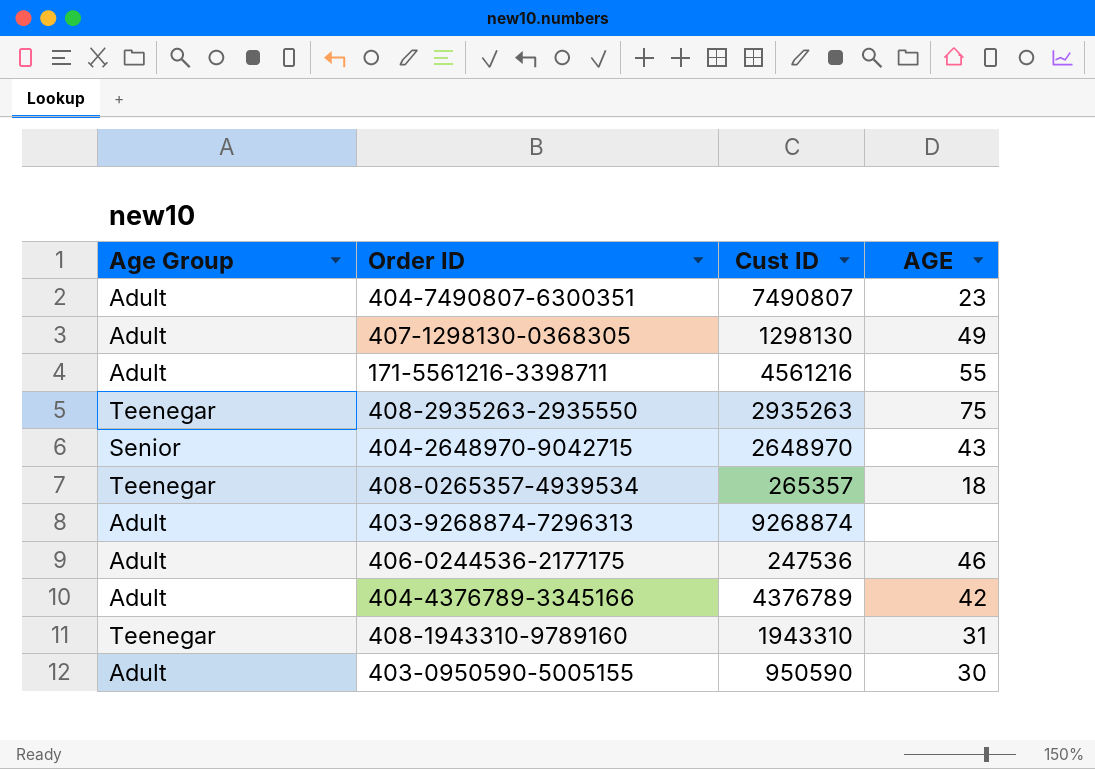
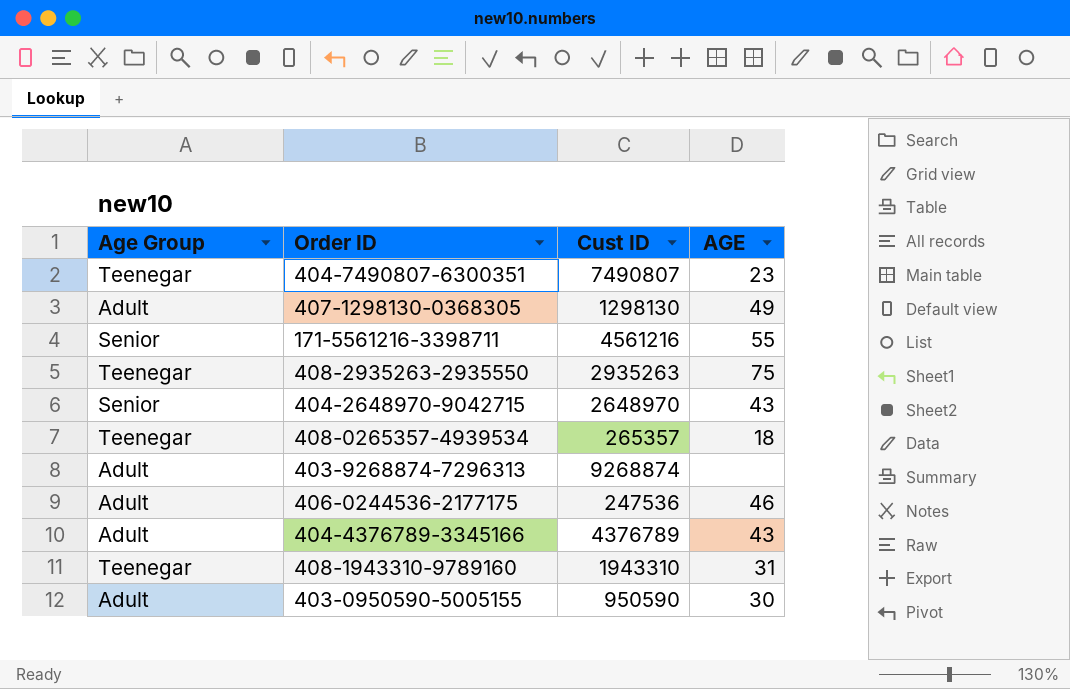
404-7490807-6300351 | Age Group: Adult -> Teenegar
171-5561216-3398711 | Age Group: Adult -> Senior
404-4376789-3345166 | AGE: 42 -> 43

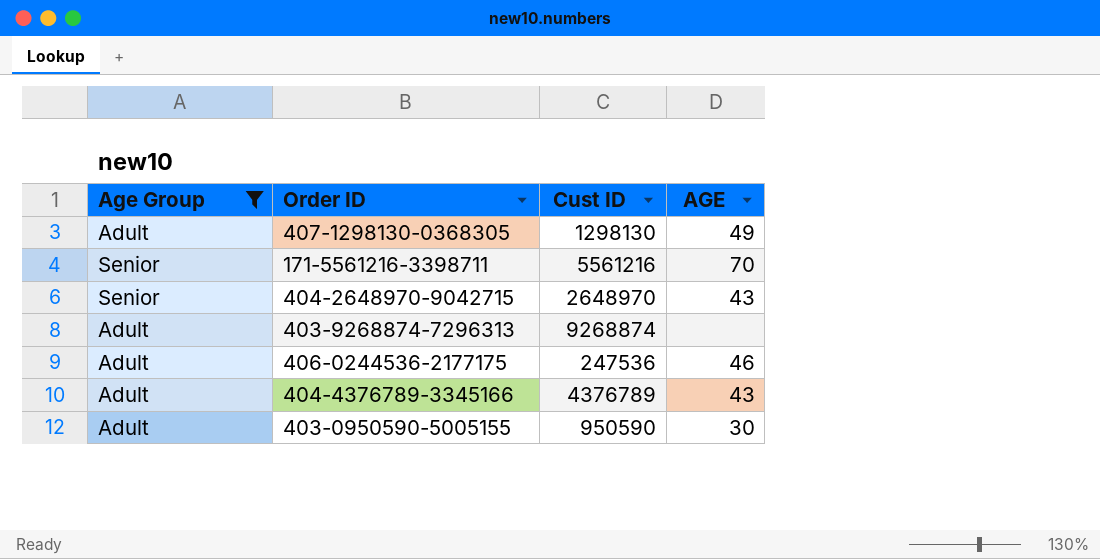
filter: none -> Age Group != Teenegar
171-5561216-3398711 | Cust ID: 4561216 -> 5561216
171-5561216-3398711 | AGE: 55 -> 70

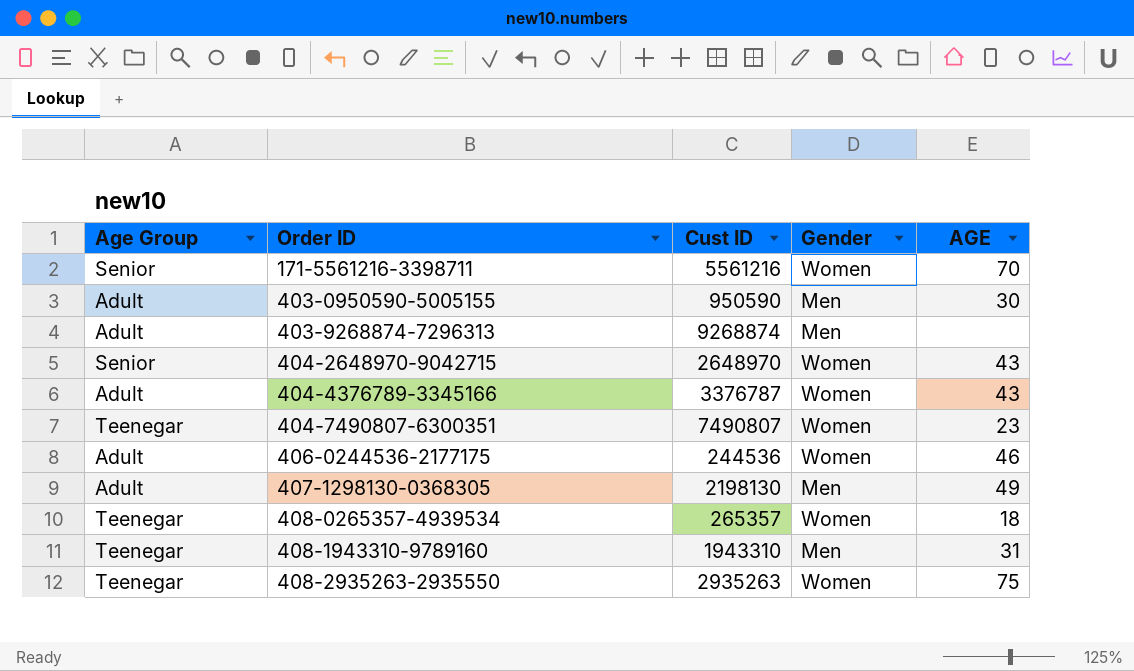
filter: Age Group != Teenegar -> none
row order: none -> Order ID ascending
column Gender | position: none -> 4
404-4376789-3345166 | Cust ID: 4376789 -> 3376787
406-0244536-2177175 | Cust ID: 247536 -> 244536
407-1298130-0368305 | Cust ID: 1298130 -> 2198130

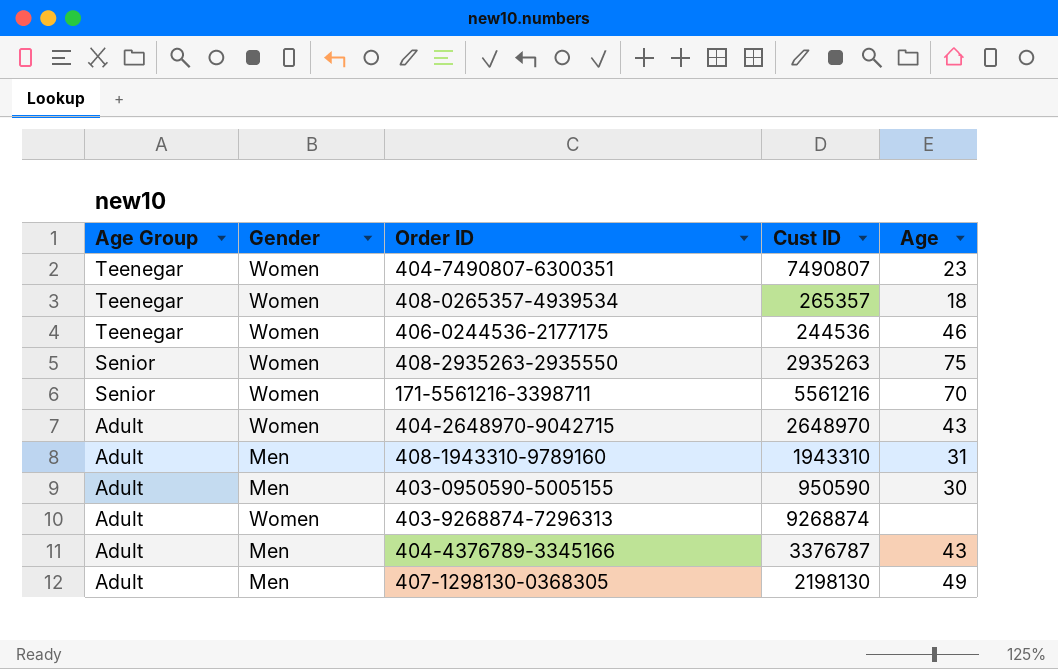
row order: Order ID ascending -> Age Group descending
column Gender | position: 4 -> 2
column name: AGE -> Age
406-0244536-2177175 | Age Group: Adult -> Teenegar
408-2935263-2935550 | Age Group: Teenegar -> Senior
404-2648970-9042715 | Age Group: Senior -> Adult
408-1943310-9789160 | Age Group: Teenegar -> Adult
403-9268874-7296313 | Gender: Men -> Women
404-4376789-3345166 | Gender: Women -> Men

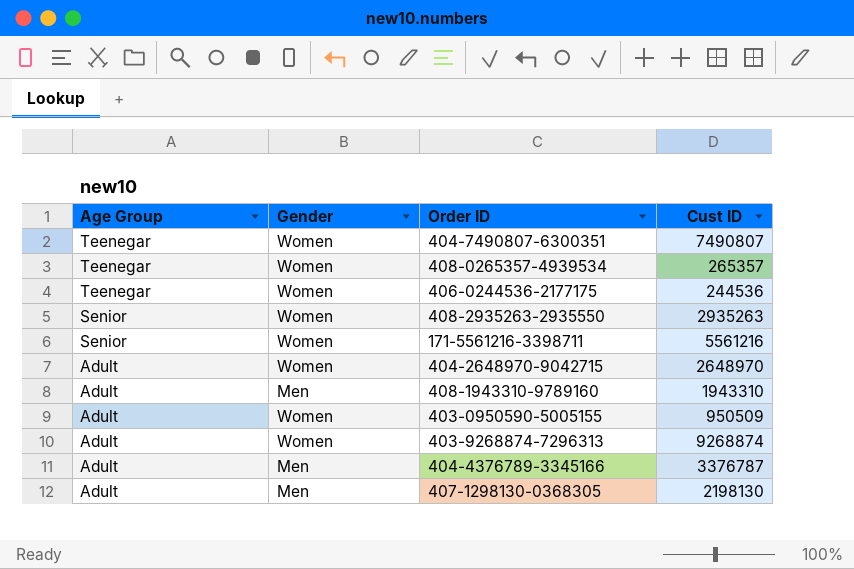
column Age | position: 5 -> none
403-0950590-5005155 | Gender: Men -> Women
403-0950590-5005155 | Cust ID: 950590 -> 950509

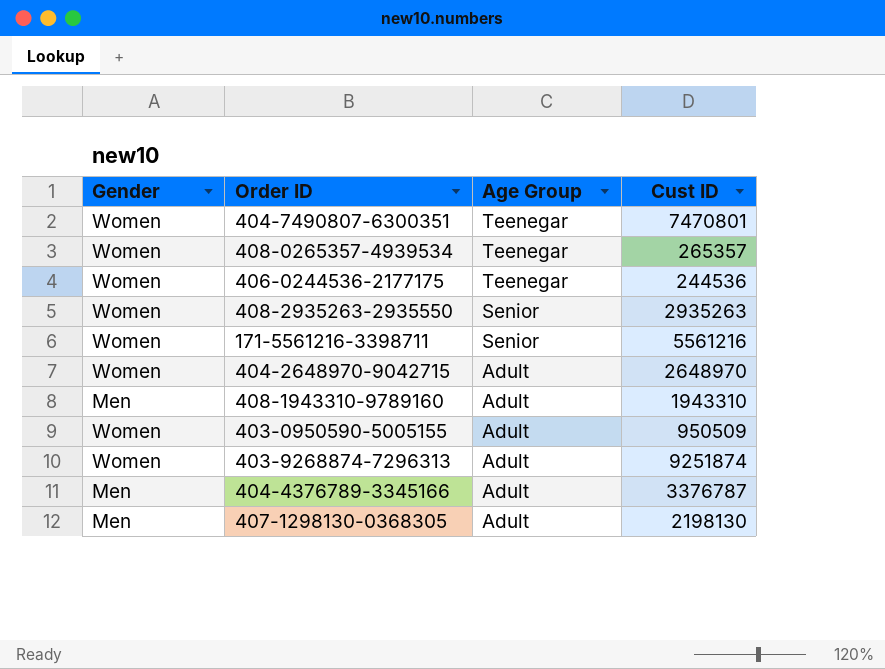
column Age Group | position: 1 -> 3
404-7490807-6300351 | Cust ID: 7490807 -> 7470801
403-9268874-7296313 | Cust ID: 9268874 -> 9251874

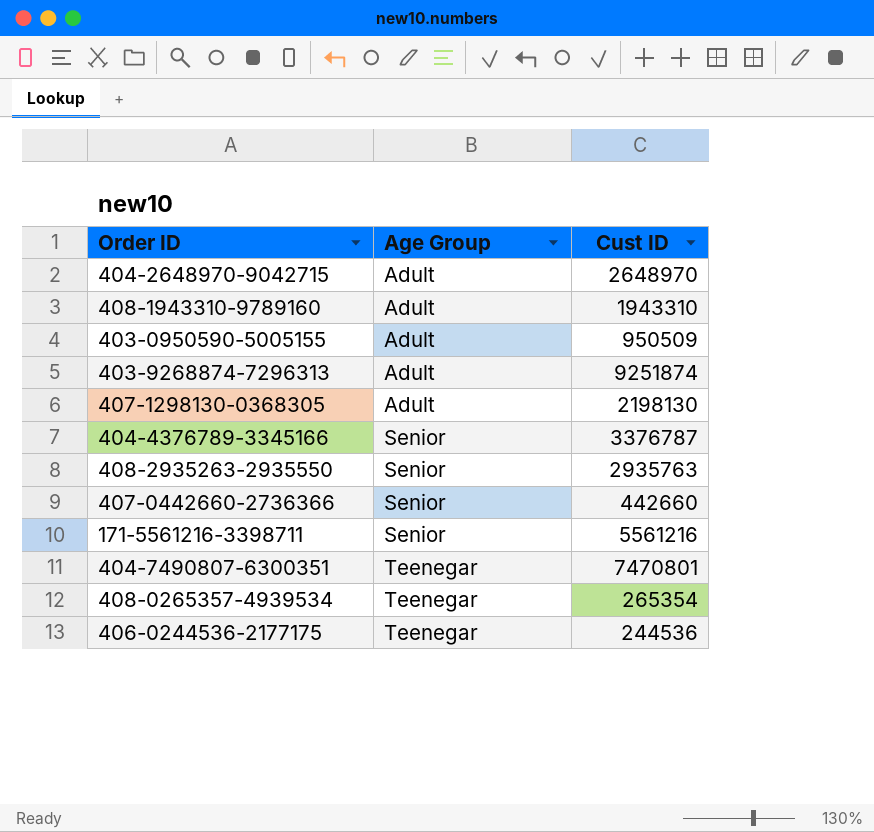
row order: Age Group descending -> Age Group ascending
column Gender | position: 1 -> none
404-4376789-3345166 | Age Group: Adult -> Senior
408-2935263-2935550 | Cust ID: 2935263 -> 2935763
row 407-0442660-2736366: none -> Senior | 442660
408-0265357-4939534 | Cust ID: 265357 -> 265354

